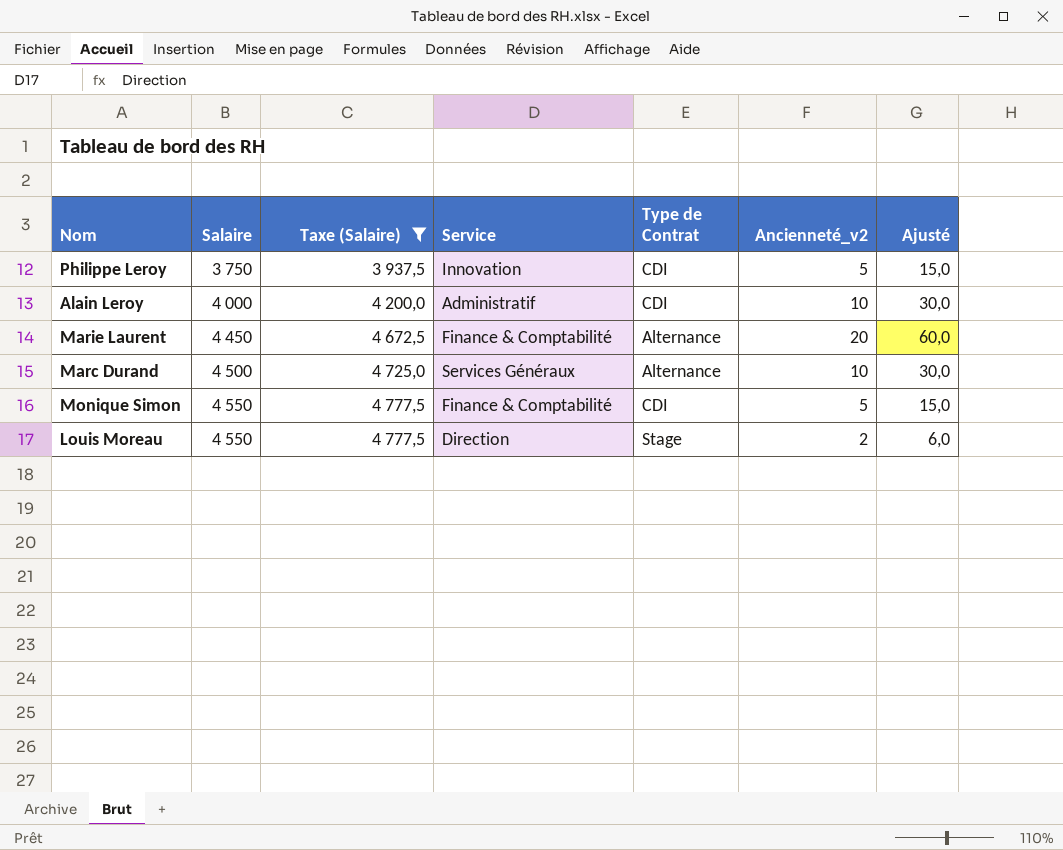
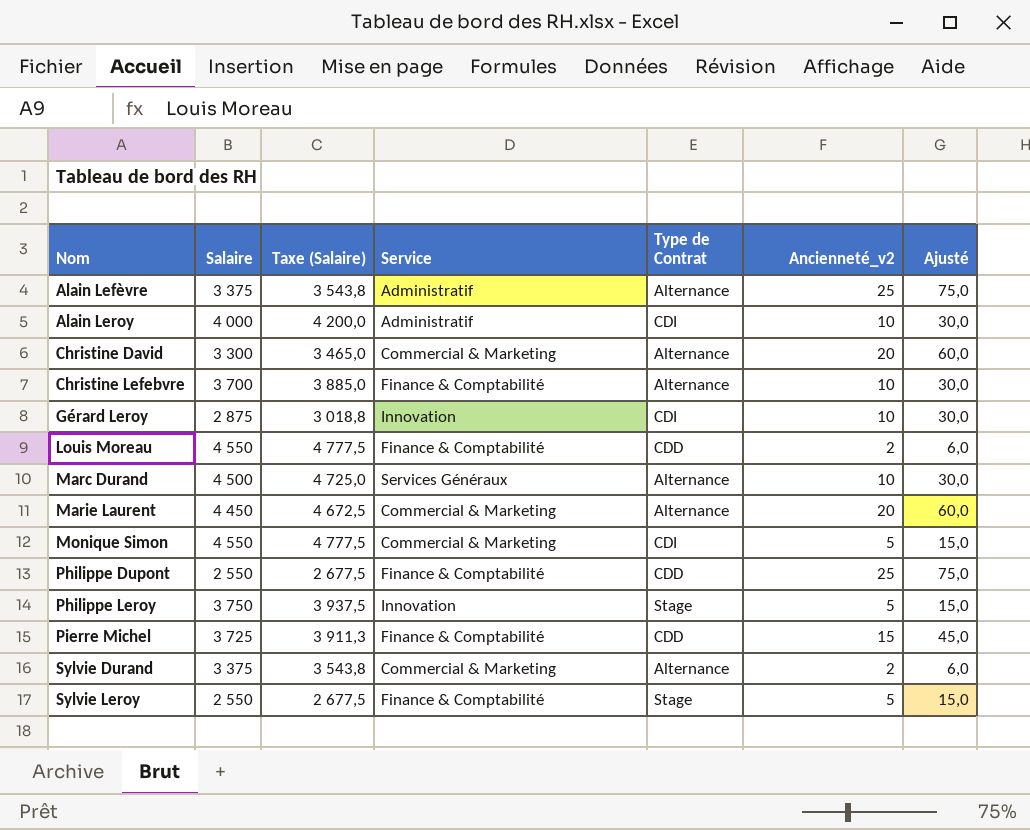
filter: Taxe (Salaire) >= 3 937,5 -> none
row order: Salaire ascending -> Nom ascending
Louis Moreau | Service: Direction -> Finance & Comptabilité
Louis Moreau | Type de Contrat: Stage -> CDD
Marie Laurent | Service: Finance & Comptabilité -> Commercial & Marketing
Monique Simon | Service: Finance & Comptabilité -> Commercial & Marketing
Philippe Leroy | Type de Contrat: CDI -> Stage

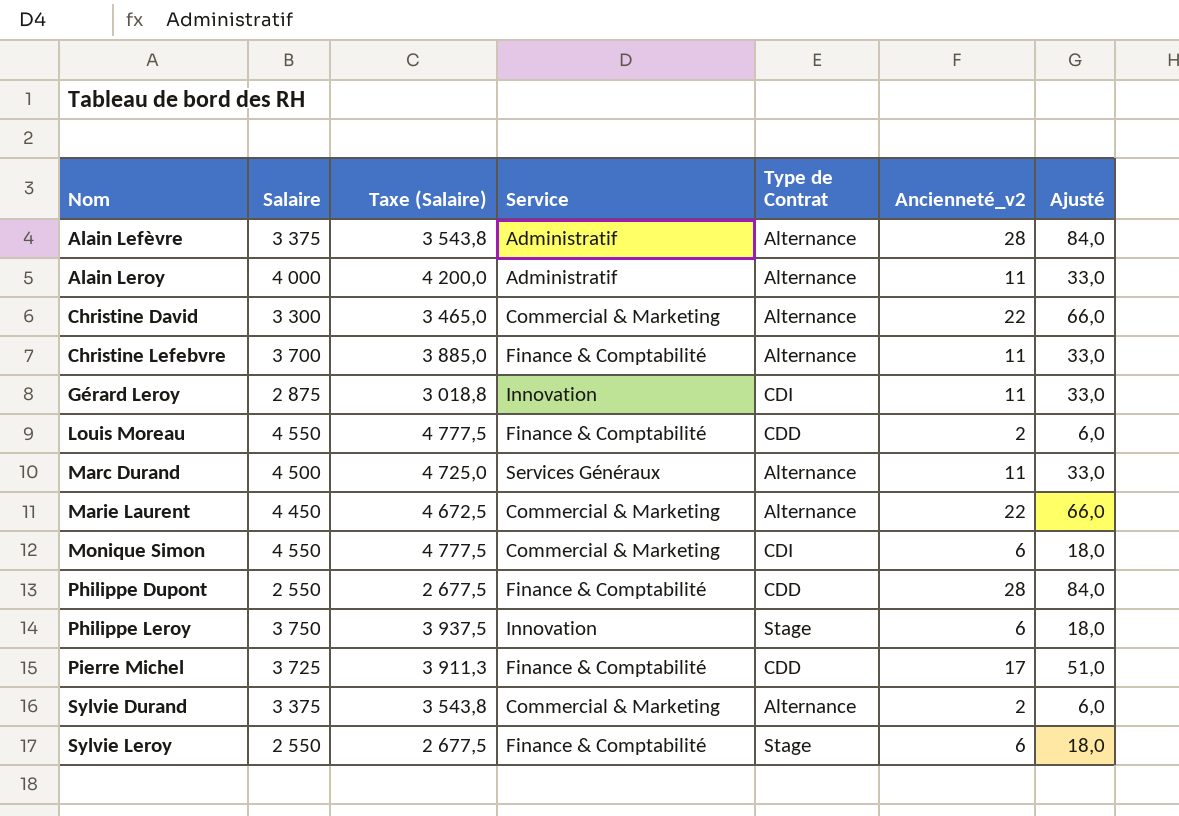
Alain Lefèvre | Ancienneté_v2: 25 -> 28
Alain Lefèvre | Ajusté: 75,0 -> 84,0
Alain Leroy | Type de Contrat: CDI -> Alternance
Alain Leroy | Ancienneté_v2: 10 -> 11
Alain Leroy | Ajusté: 30,0 -> 33,0
Christine David | Ancienneté_v2: 20 -> 22
Christine David | Ajusté: 60,0 -> 66,0
Christine Lefebvre | Ancienneté_v2: 10 -> 11
Christine Lefebvre | Ajusté: 30,0 -> 33,0
Gérard Leroy | Ancienneté_v2: 10 -> 11
Gérard Leroy | Ajusté: 30,0 -> 33,0
Marc Durand | Ancienneté_v2: 10 -> 11
Marc Durand | Ajusté: 30,0 -> 33,0
Marie Laurent | Ancienneté_v2: 20 -> 22
Marie Laurent | Ajusté: 60,0 -> 66,0
Monique Simon | Ancienneté_v2: 5 -> 6
Monique Simon | Ajusté: 15,0 -> 18,0
Philippe Dupont | Ancienneté_v2: 25 -> 28
Philippe Dupont | Ajusté: 75,0 -> 84,0
Philippe Leroy | Ancienneté_v2: 5 -> 6
Philippe Leroy | Ajusté: 15,0 -> 18,0
Pierre Michel | Ancienneté_v2: 15 -> 17
Pierre Michel | Ajusté: 45,0 -> 51,0
Sylvie Leroy | Ancienneté_v2: 5 -> 6
Sylvie Leroy | Ajusté: 15,0 -> 18,0

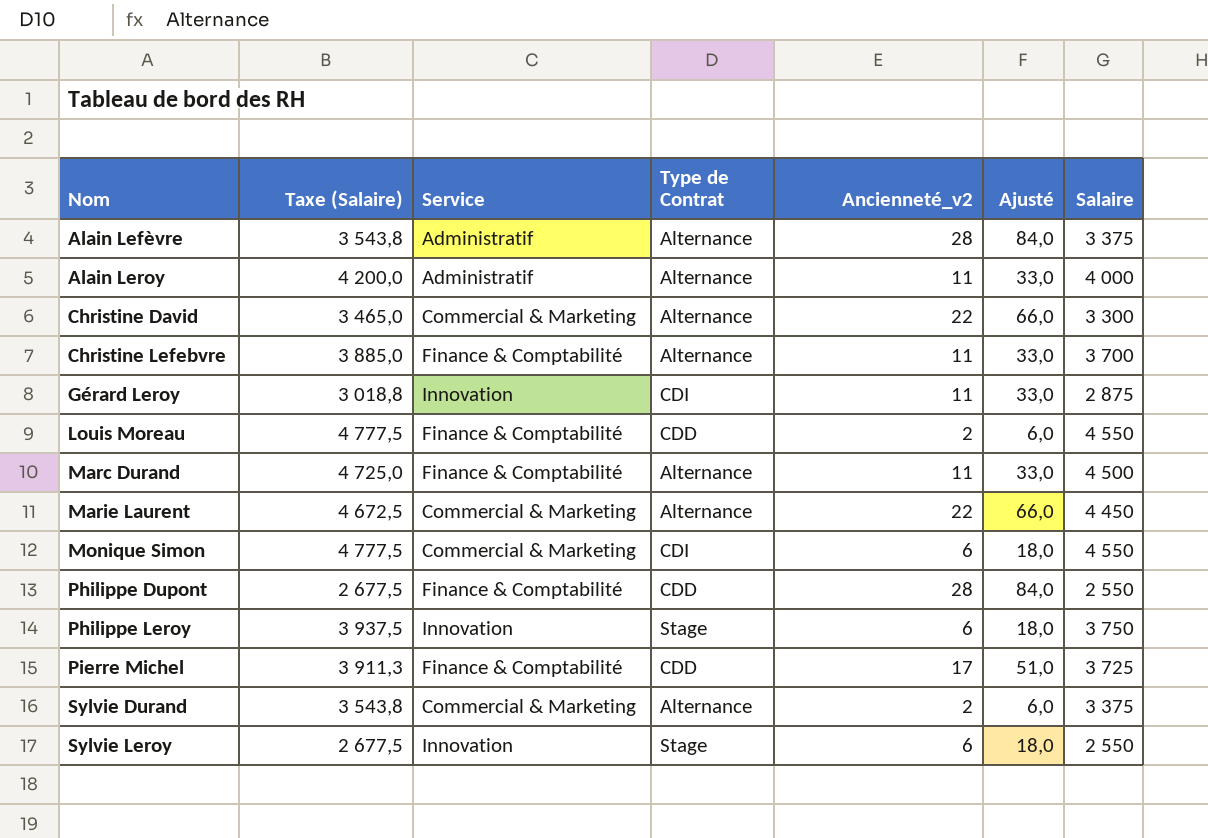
column Salaire | position: 2 -> 7
Marc Durand | Service: Services Généraux -> Finance & Comptabilité
Sylvie Leroy | Service: Finance & Comptabilité -> Innovation

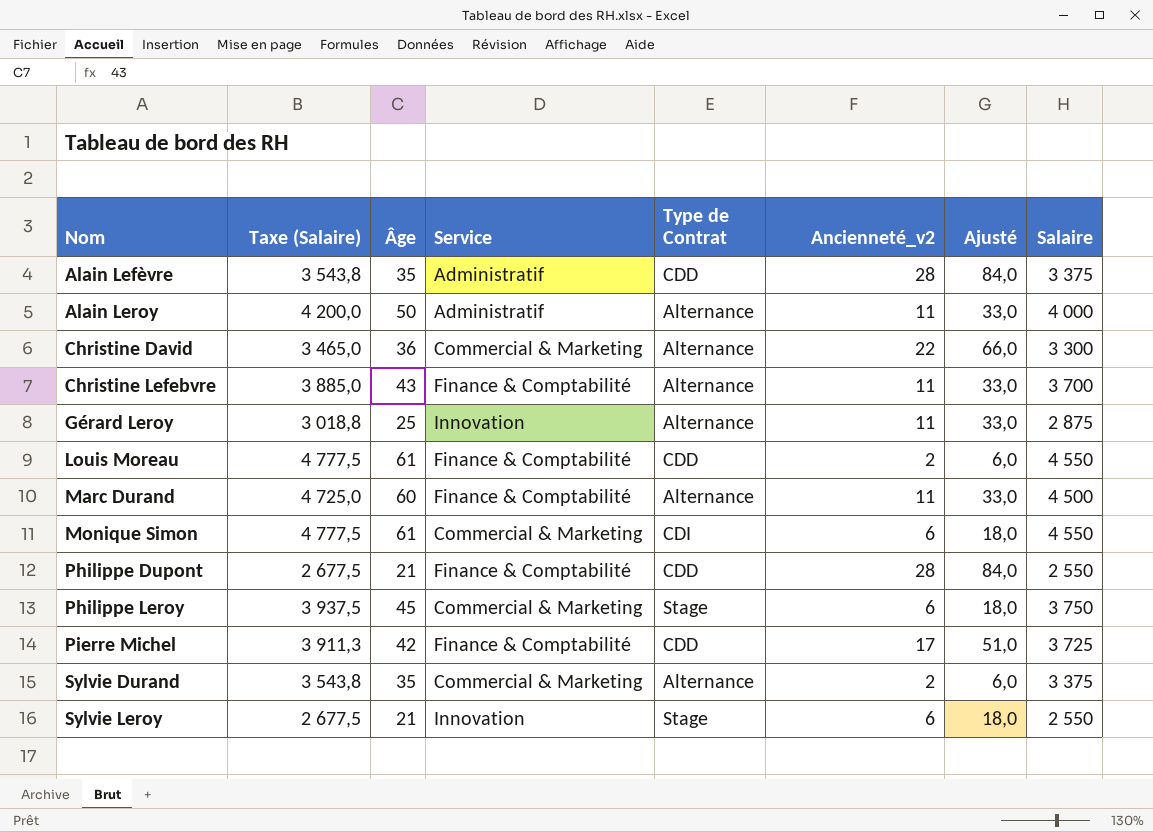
column Âge | position: none -> 3
row Marie Laurent: 4 672,5 | Commercial & Marketing | Alternance | 22 | 66,0 | 4 450 -> none
Alain Lefèvre | Type de Contrat: Alternance -> CDD
Gérard Leroy | Type de Contrat: CDI -> Alternance
Philippe Leroy | Service: Innovation -> Commercial & Marketing

